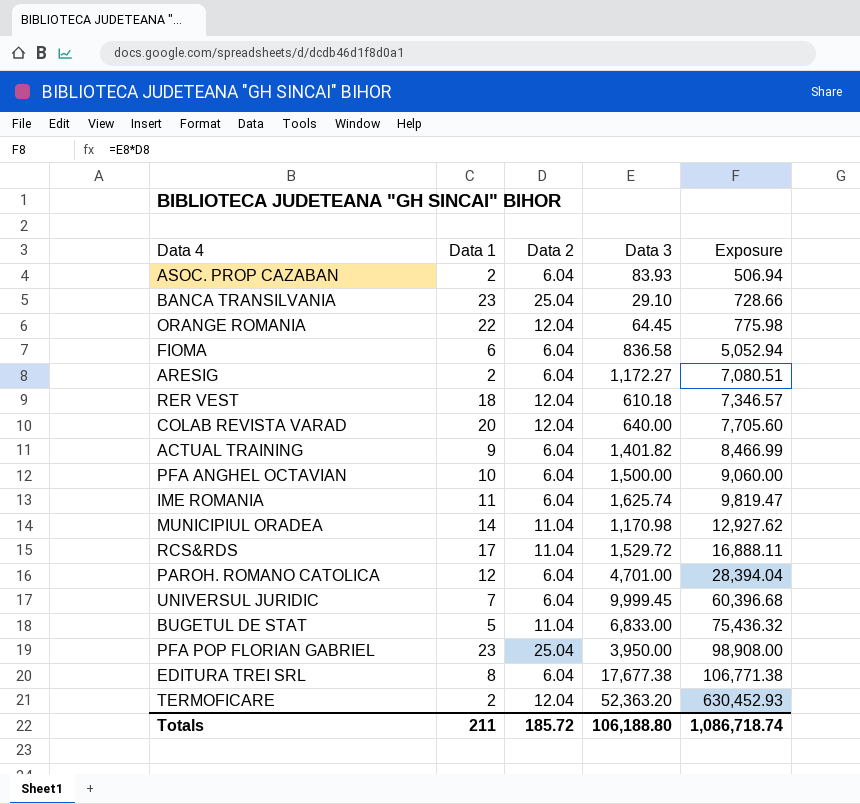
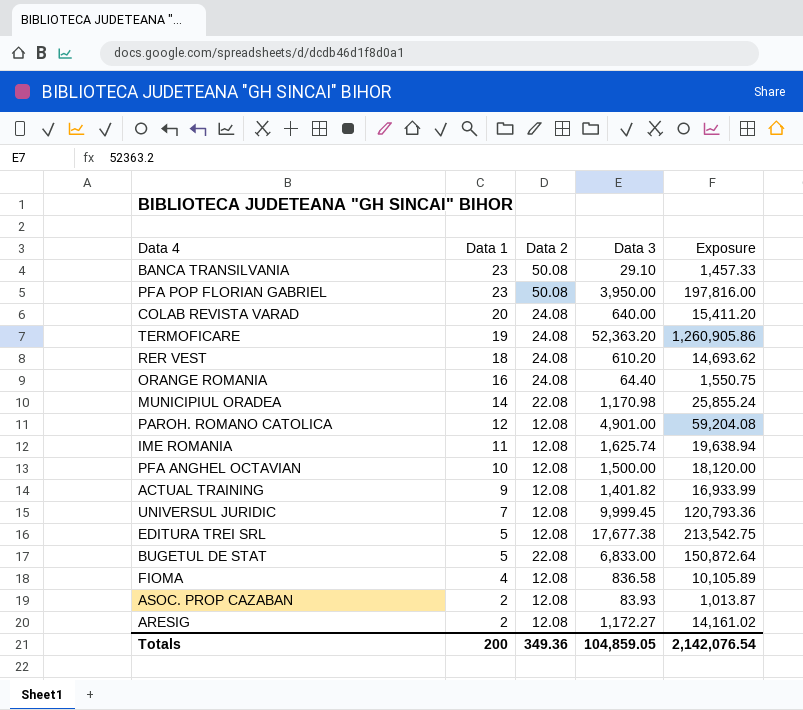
row order: Exposure ascending -> Data 1 descending
row RCS&RDS: 17 | 11.04 | 1,529.72 | 16,888.11 -> none
BANCA TRANSILVANIA | Data 2: 25.04 -> 50.08
BANCA TRANSILVANIA | Exposure: 728.66 -> 1,457.33
PFA POP FLORIAN GABRIEL | Data 2: 25.04 -> 50.08
PFA POP FLORIAN GABRIEL | Exposure: 98,908.00 -> 197,816.00
COLAB REVISTA VARAD | Data 2: 12.04 -> 24.08
COLAB REVISTA VARAD | Exposure: 7,705.60 -> 15,411.20
TERMOFICARE | Data 1: 2 -> 19
TERMOFICARE | Data 2: 12.04 -> 24.08
TERMOFICARE | Exposure: 630,452.93 -> 1,260,905.86
RER VEST | Data 2: 12.04 -> 24.08
RER VEST | Data 3: 610.18 -> 610.20
RER VEST | Exposure: 7,346.57 -> 14,693.62
ORANGE ROMANIA | Data 1: 22 -> 16
ORANGE ROMANIA | Data 2: 12.04 -> 24.08
ORANGE ROMANIA | Data 3: 64.45 -> 64.40
ORANGE ROMANIA | Exposure: 775.98 -> 1,550.75
MUNICIPIUL ORADEA | Data 2: 11.04 -> 22.08
MUNICIPIUL ORADEA | Exposure: 12,927.62 -> 25,855.24
PAROH. ROMANO CATOLICA | Data 2: 6.04 -> 12.08
PAROH. ROMANO CATOLICA | Data 3: 4,701.00 -> 4,901.00
PAROH. ROMANO CATOLICA | Exposure: 28,394.04 -> 59,204.08
IME ROMANIA | Data 2: 6.04 -> 12.08
IME ROMANIA | Exposure: 9,819.47 -> 19,638.94
PFA ANGHEL OCTAVIAN | Data 2: 6.04 -> 12.08
PFA ANGHEL OCTAVIAN | Exposure: 9,060.00 -> 18,120.00
ACTUAL TRAINING | Data 2: 6.04 -> 12.08
ACTUAL TRAINING | Exposure: 8,466.99 -> 16,933.99
UNIVERSUL JURIDIC | Data 2: 6.04 -> 12.08
UNIVERSUL JURIDIC | Exposure: 60,396.68 -> 120,793.36
EDITURA TREI SRL | Data 1: 8 -> 5
EDITURA TREI SRL | Data 2: 6.04 -> 12.08
EDITURA TREI SRL | Exposure: 106,771.38 -> 213,542.75
BUGETUL DE STAT | Data 2: 11.04 -> 22.08
BUGETUL DE STAT | Exposure: 75,436.32 -> 150,872.64
FIOMA | Data 1: 6 -> 4
FIOMA | Data 2: 6.04 -> 12.08
FIOMA | Exposure: 5,052.94 -> 10,105.89
ASOC. PROP CAZABAN | Data 2: 6.04 -> 12.08
ASOC. PROP CAZABAN | Exposure: 506.94 -> 1,013.87
ARESIG | Data 2: 6.04 -> 12.08
ARESIG | Exposure: 7,080.51 -> 14,161.02
Totals | Data 1: 211 -> 200
Totals | Data 2: 185.72 -> 349.36
Totals | Data 3: 106,188.80 -> 104,859.05
Totals | Exposure: 1,086,718.74 -> 2,142,076.54

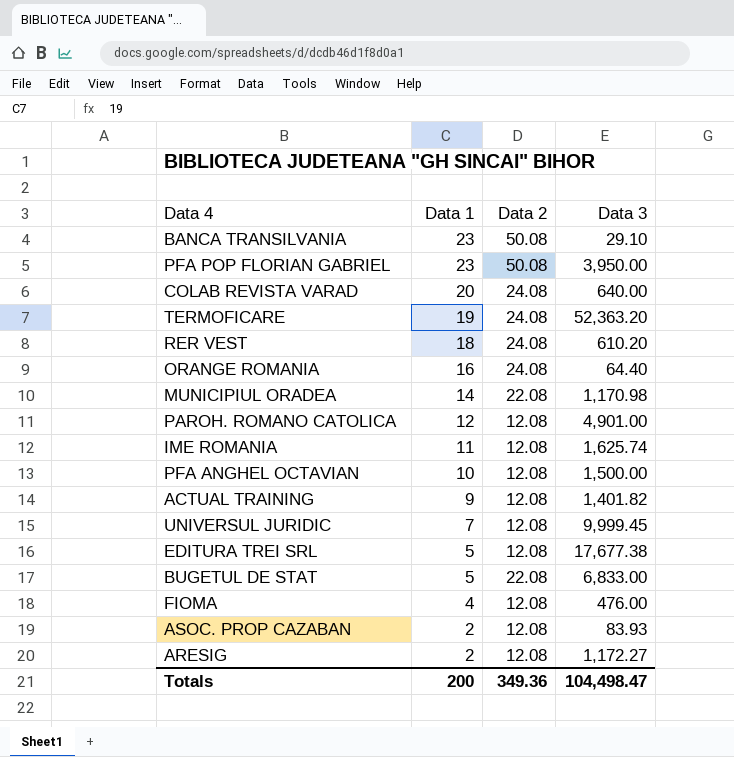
column Exposure | formula: [Data 2] * [Data 3] -> none
FIOMA | Data 3: 836.58 -> 476.00
Totals | Data 3: 104,859.05 -> 104,498.47

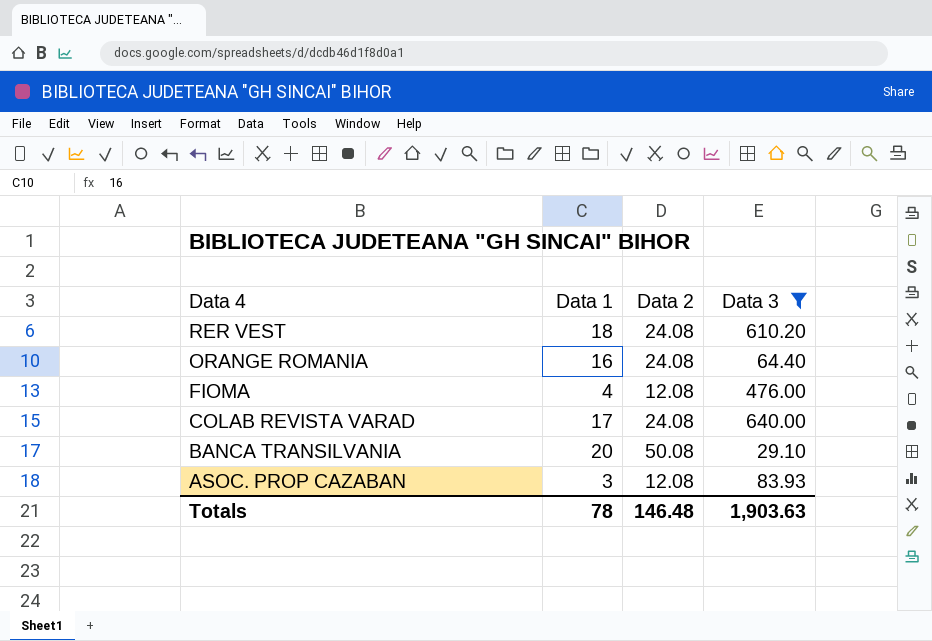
filter: none -> Data 3 <= 640.00
row order: Data 1 descending -> Data 4 descending
COLAB REVISTA VARAD | Data 1: 20 -> 17
BANCA TRANSILVANIA | Data 1: 23 -> 20
ASOC. PROP CAZABAN | Data 1: 2 -> 3
Totals | Data 1: 200 -> 78
Totals | Data 2: 349.36 -> 146.48
Totals | Data 3: 104,498.47 -> 1,903.63

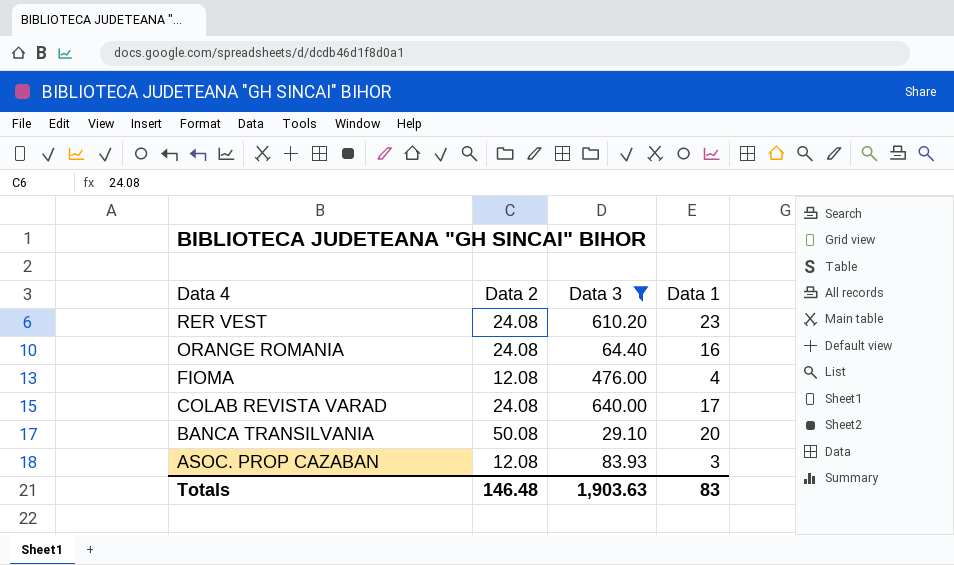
column Data 1 | position: 2 -> 4
RER VEST | Data 1: 18 -> 23
Totals | Data 1: 78 -> 83

